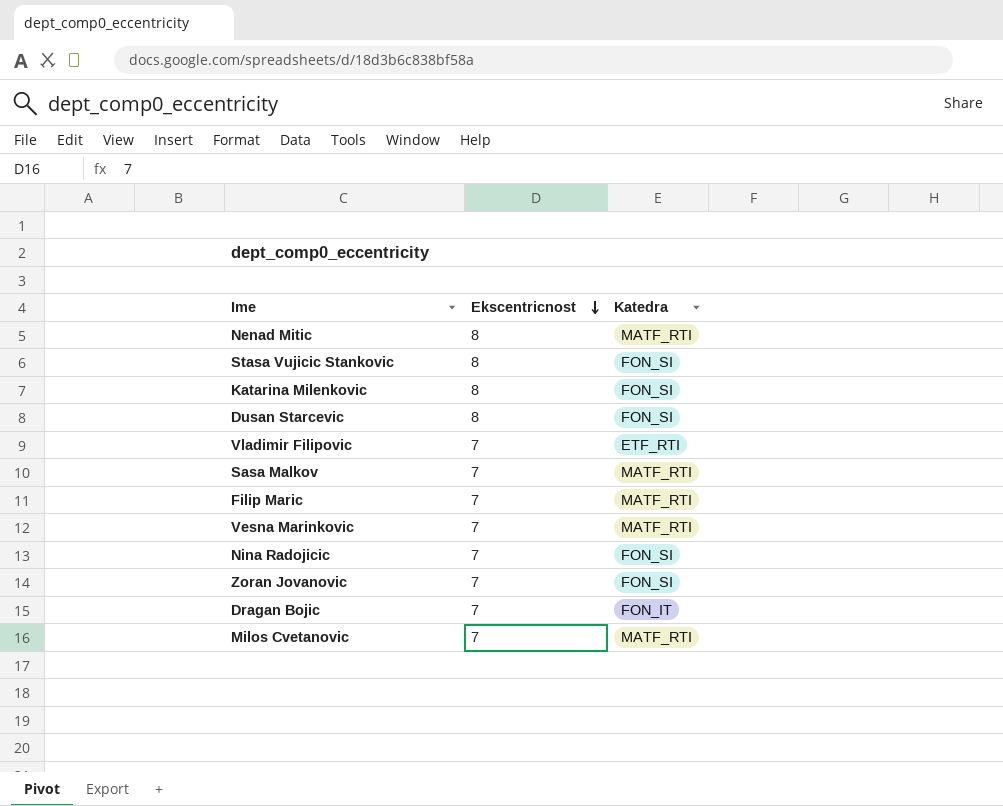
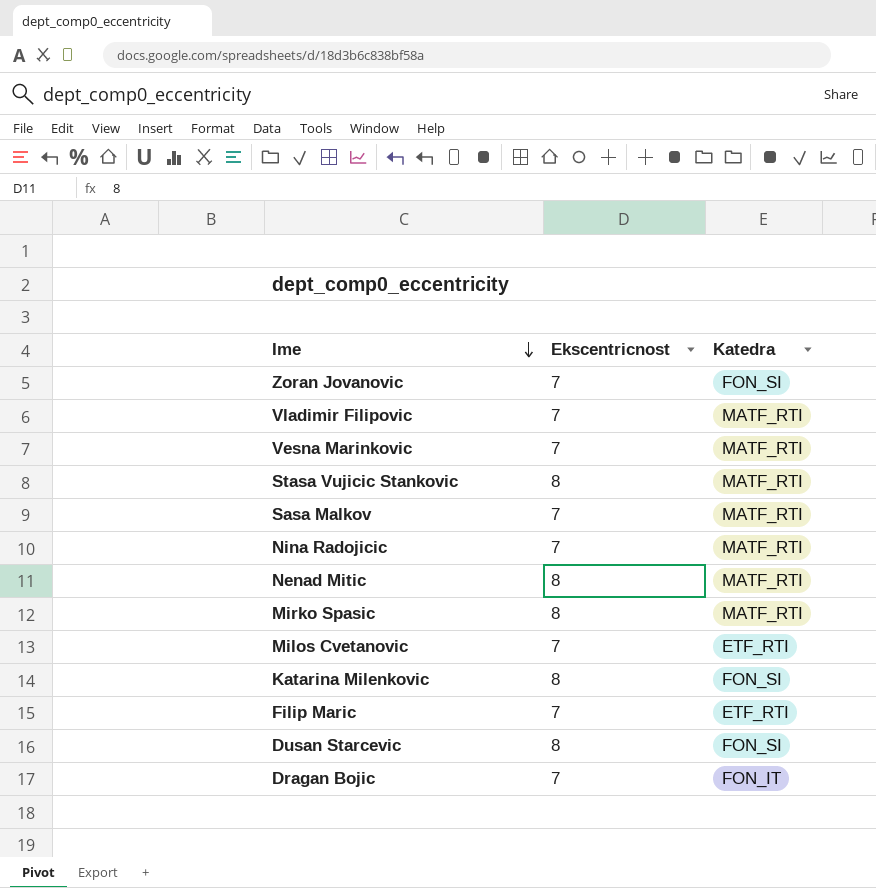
row order: Ekscentricnost descending -> Ime descending
Vladimir Filipovic | Katedra: ETF_RTI -> MATF_RTI
Stasa Vujicic Stankovic | Katedra: FON_SI -> MATF_RTI
Nina Radojicic | Katedra: FON_SI -> MATF_RTI
row Mirko Spasic: none -> 8 | MATF_RTI
Milos Cvetanovic | Katedra: MATF_RTI -> ETF_RTI
Filip Maric | Katedra: MATF_RTI -> ETF_RTI

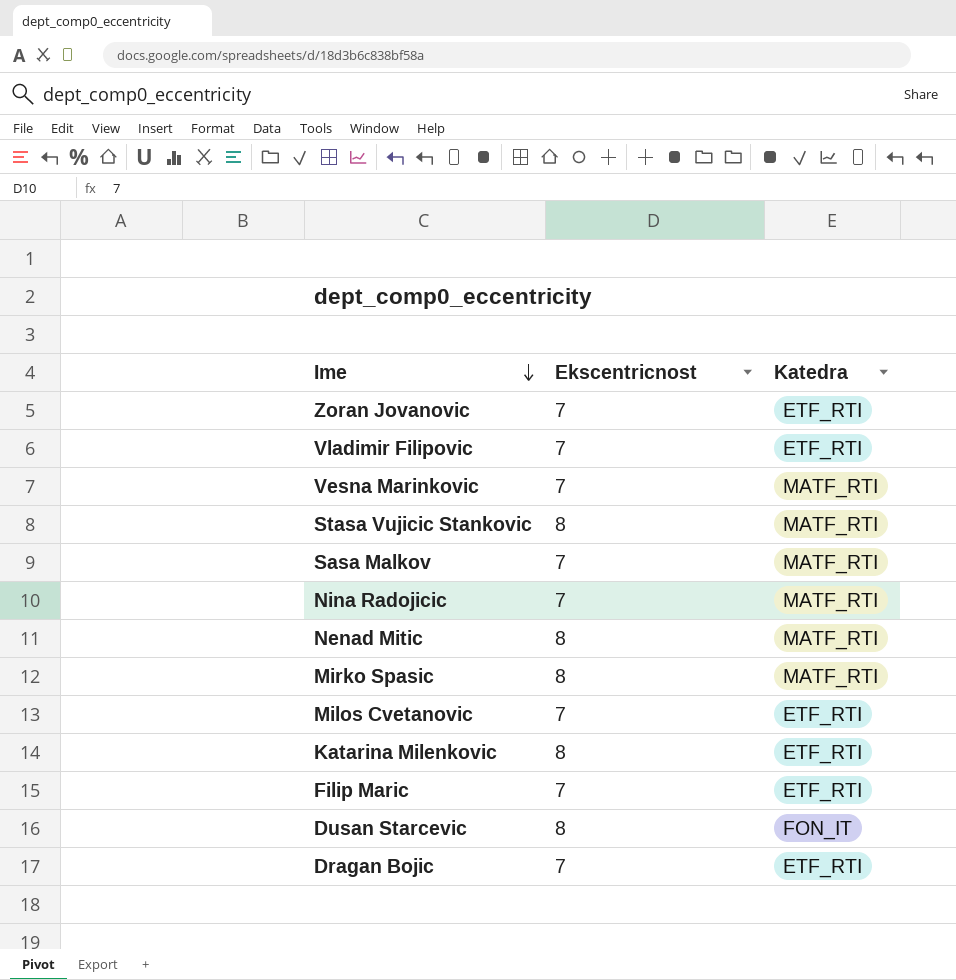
Zoran Jovanovic | Katedra: FON_SI -> ETF_RTI
Vladimir Filipovic | Katedra: MATF_RTI -> ETF_RTI
Katarina Milenkovic | Katedra: FON_SI -> ETF_RTI
Dusan Starcevic | Katedra: FON_SI -> FON_IT
Dragan Bojic | Katedra: FON_IT -> ETF_RTI

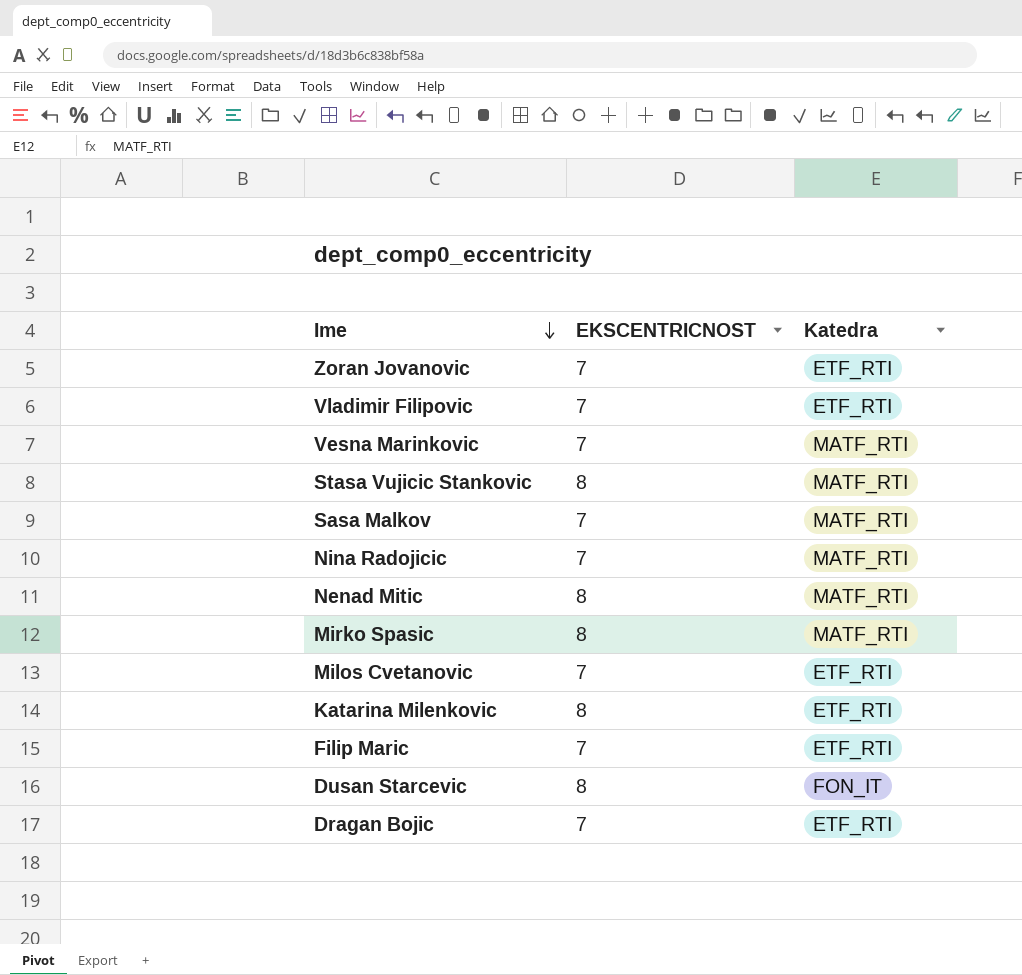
column name: Ekscentricnost -> EKSCENTRICNOST

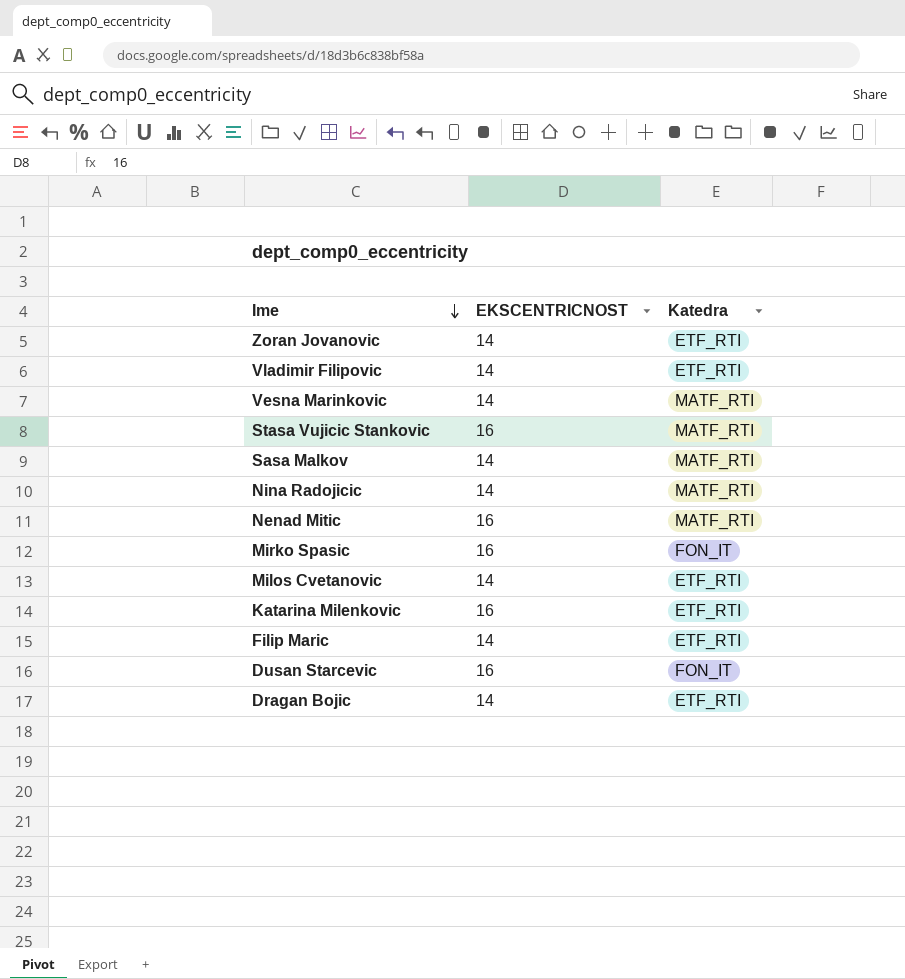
Zoran Jovanovic | EKSCENTRICNOST: 7 -> 14
Vladimir Filipovic | EKSCENTRICNOST: 7 -> 14
Vesna Marinkovic | EKSCENTRICNOST: 7 -> 14
Stasa Vujicic Stankovic | EKSCENTRICNOST: 8 -> 16
Sasa Malkov | EKSCENTRICNOST: 7 -> 14
Nina Radojicic | EKSCENTRICNOST: 7 -> 14
Nenad Mitic | EKSCENTRICNOST: 8 -> 16
Mirko Spasic | EKSCENTRICNOST: 8 -> 16
Mirko Spasic | Katedra: MATF_RTI -> FON_IT
Milos Cvetanovic | EKSCENTRICNOST: 7 -> 14
Katarina Milenkovic | EKSCENTRICNOST: 8 -> 16
Filip Maric | EKSCENTRICNOST: 7 -> 14
Dusan Starcevic | EKSCENTRICNOST: 8 -> 16
Dragan Bojic | EKSCENTRICNOST: 7 -> 14

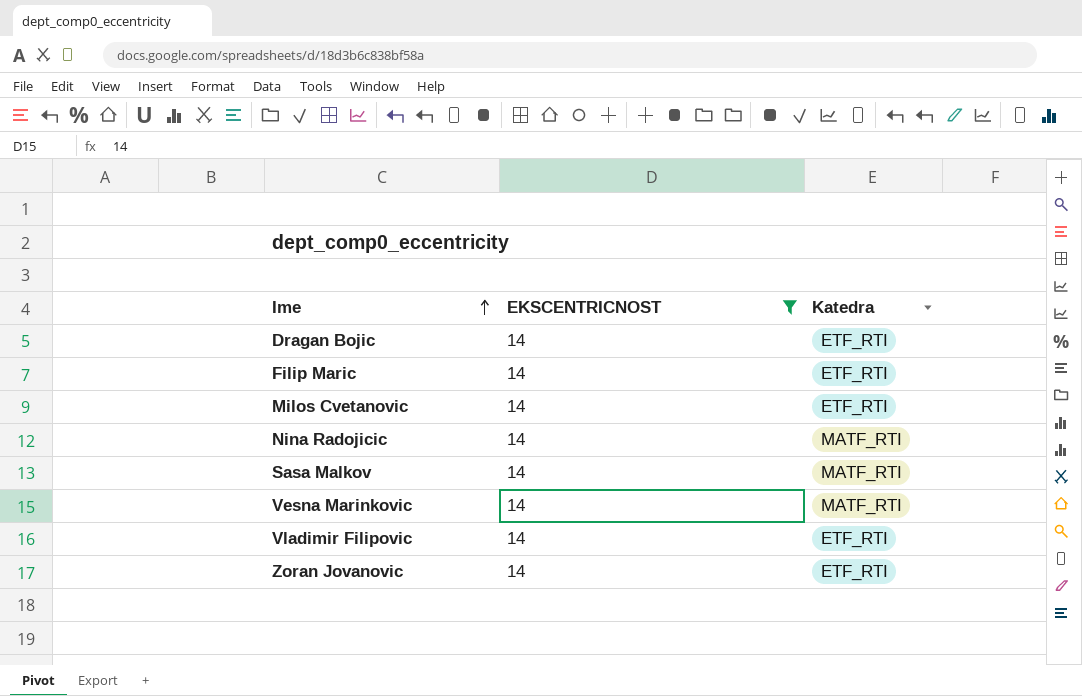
filter: none -> EKSCENTRICNOST = 14
row order: Ime descending -> Ime ascending

